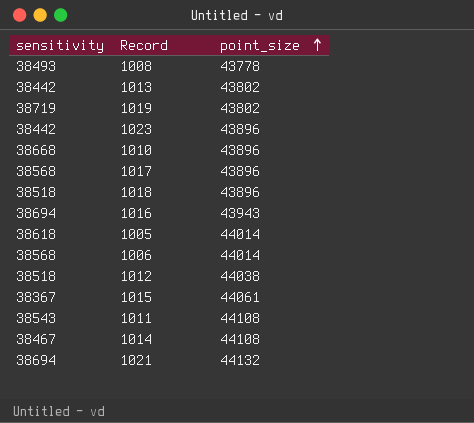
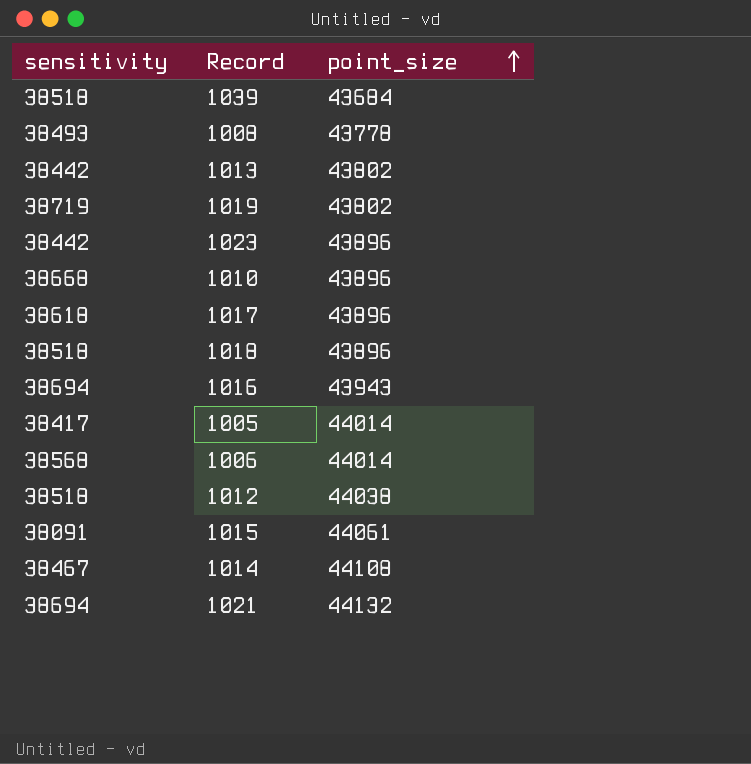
row 1011: 38543 | 44108 -> none
row 1039: none -> 38518 | 43684
1017 | sensitivity: 38568 -> 38618
1005 | sensitivity: 38618 -> 38417
1015 | sensitivity: 38367 -> 38091

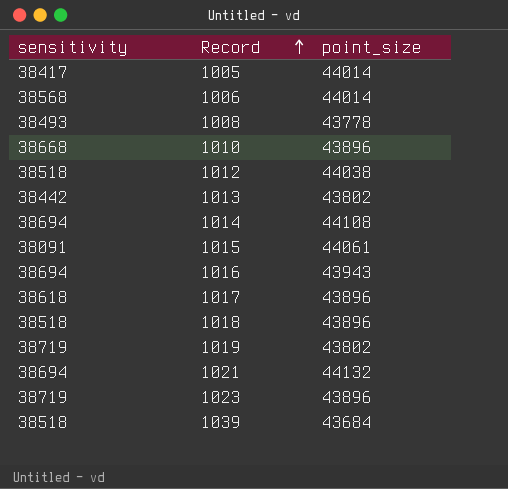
row order: point_size ascending -> Record ascending
1014 | sensitivity: 38467 -> 38694
1023 | sensitivity: 38442 -> 38719

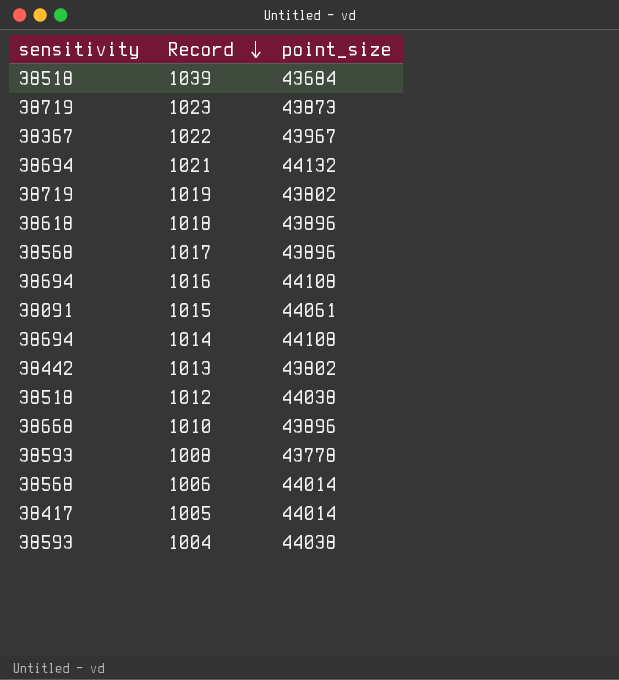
row order: Record ascending -> Record descending
1023 | point_size: 43896 -> 43873
row 1022: none -> 38367 | 43967
1018 | sensitivity: 38518 -> 38618
1017 | sensitivity: 38618 -> 38568
1016 | point_size: 43943 -> 44108
1008 | sensitivity: 38493 -> 38593
row 1004: none -> 38593 | 44038

